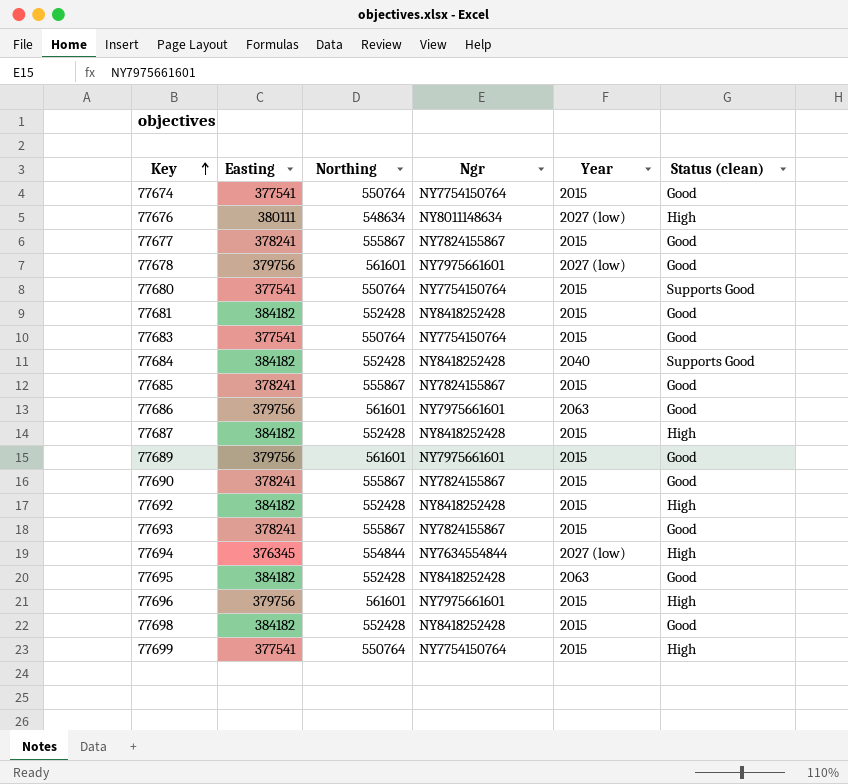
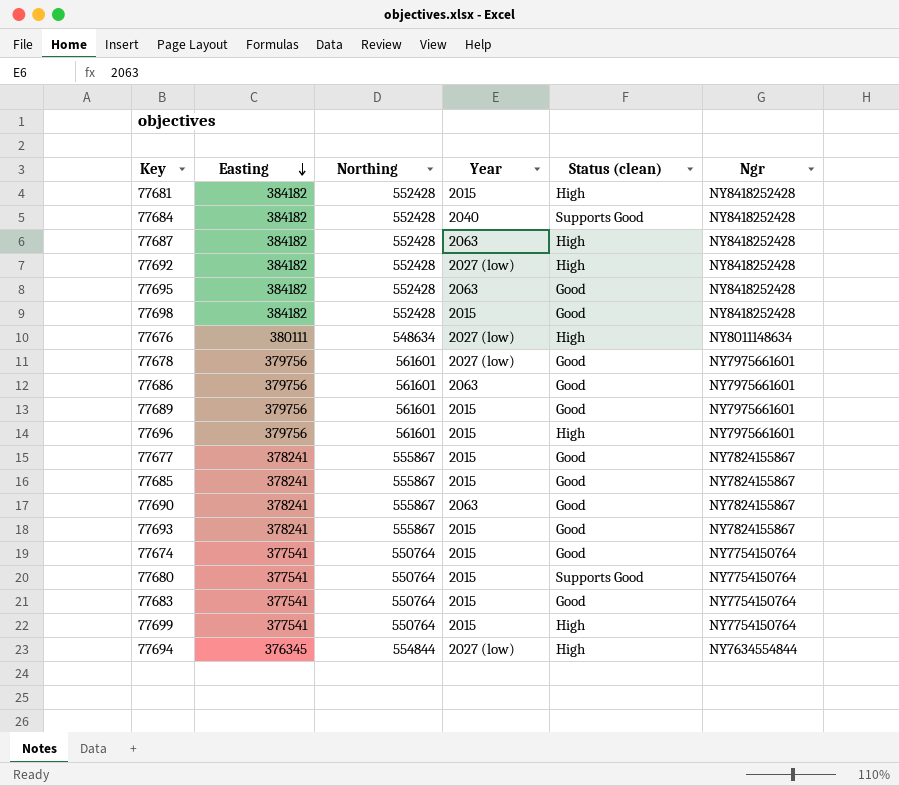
row order: Key ascending -> Easting descending
column Ngr | position: 4 -> 6
77681 | Status (clean): Good -> High
77687 | Year: 2015 -> 2063
77692 | Year: 2015 -> 2027 (low)
77690 | Year: 2015 -> 2063

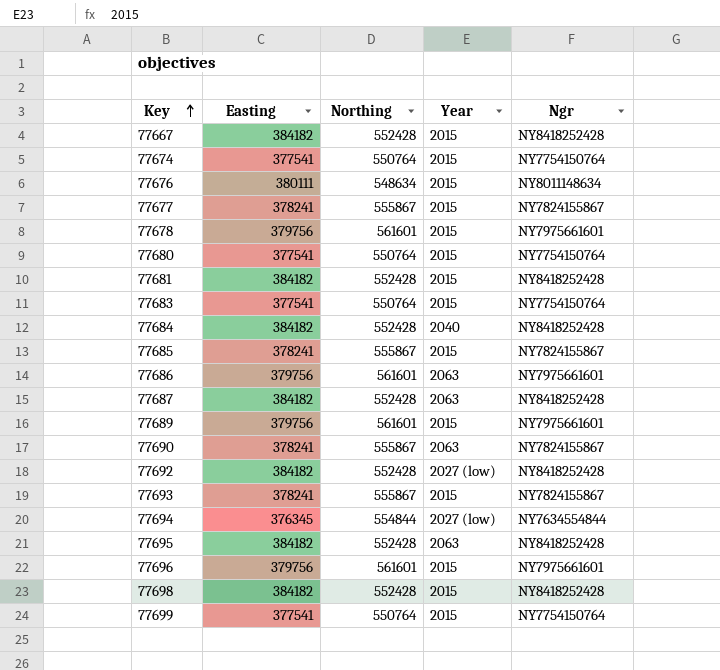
row order: Easting descending -> Key ascending
column Status (clean) | position: 5 -> none
row 77667: none -> 384182 | 552428 | 2015 | NY8418252428
77676 | Year: 2027 (low) -> 2015
77678 | Year: 2027 (low) -> 2015

